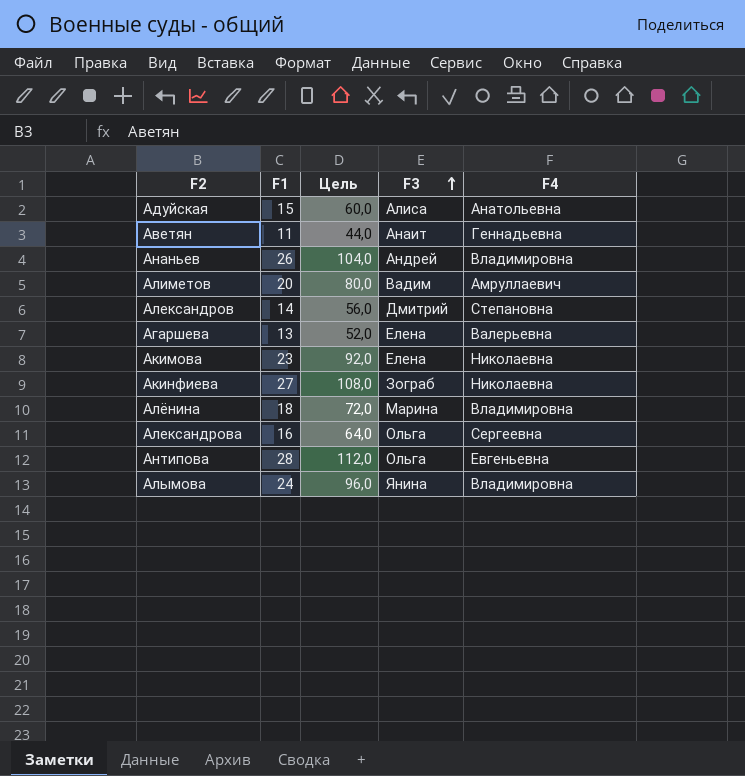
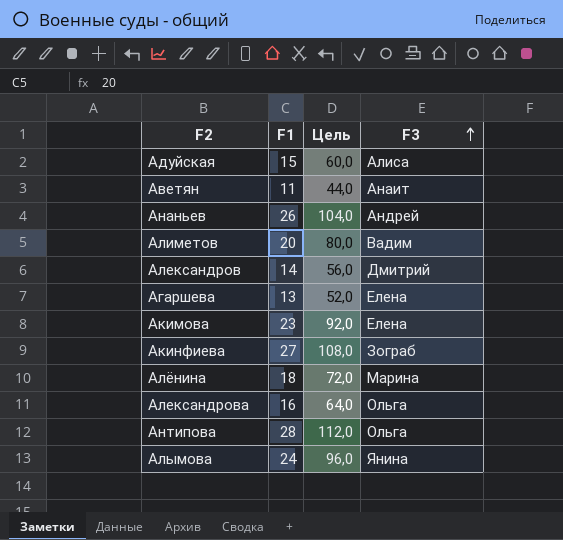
column F4 | position: 5 -> none

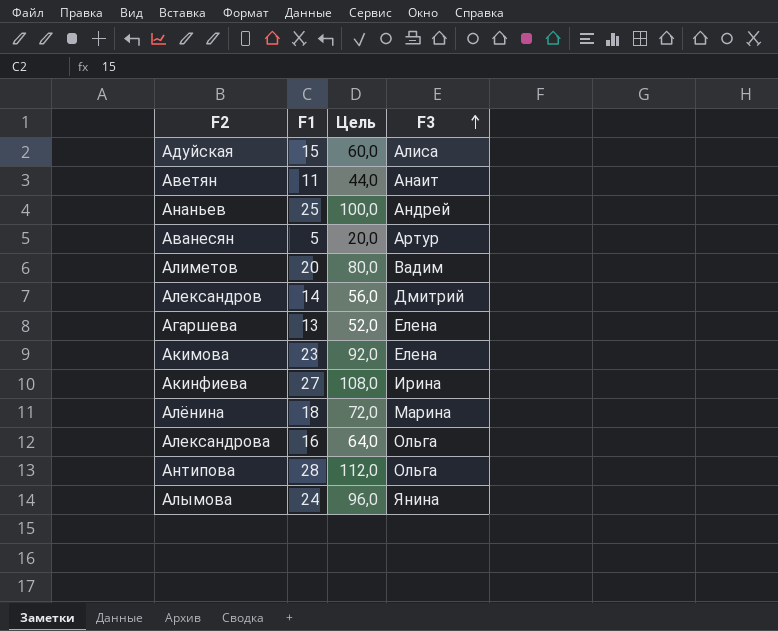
Ананьев | F1: 26 -> 25
Ананьев | Цель: 104,0 -> 100,0
row Аванесян: none -> 5 | 20,0 | Артур
Акинфиева | F3: Зограб -> Ирина

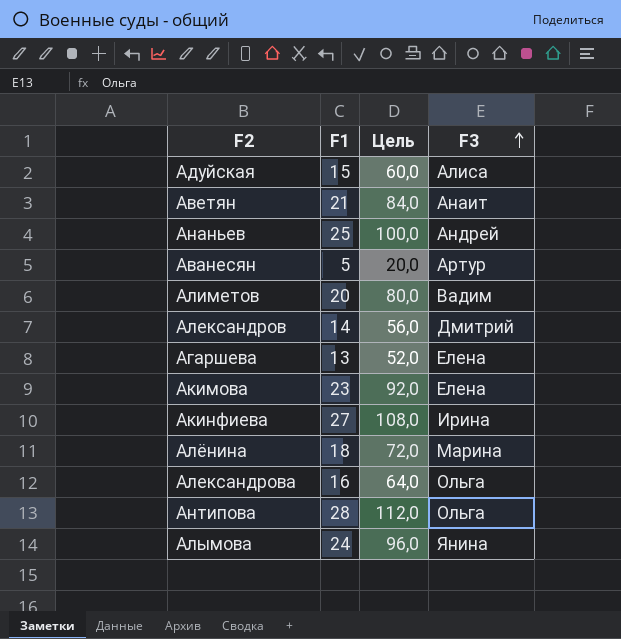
Аветян | F1: 11 -> 21
Аветян | Цель: 44,0 -> 84,0

